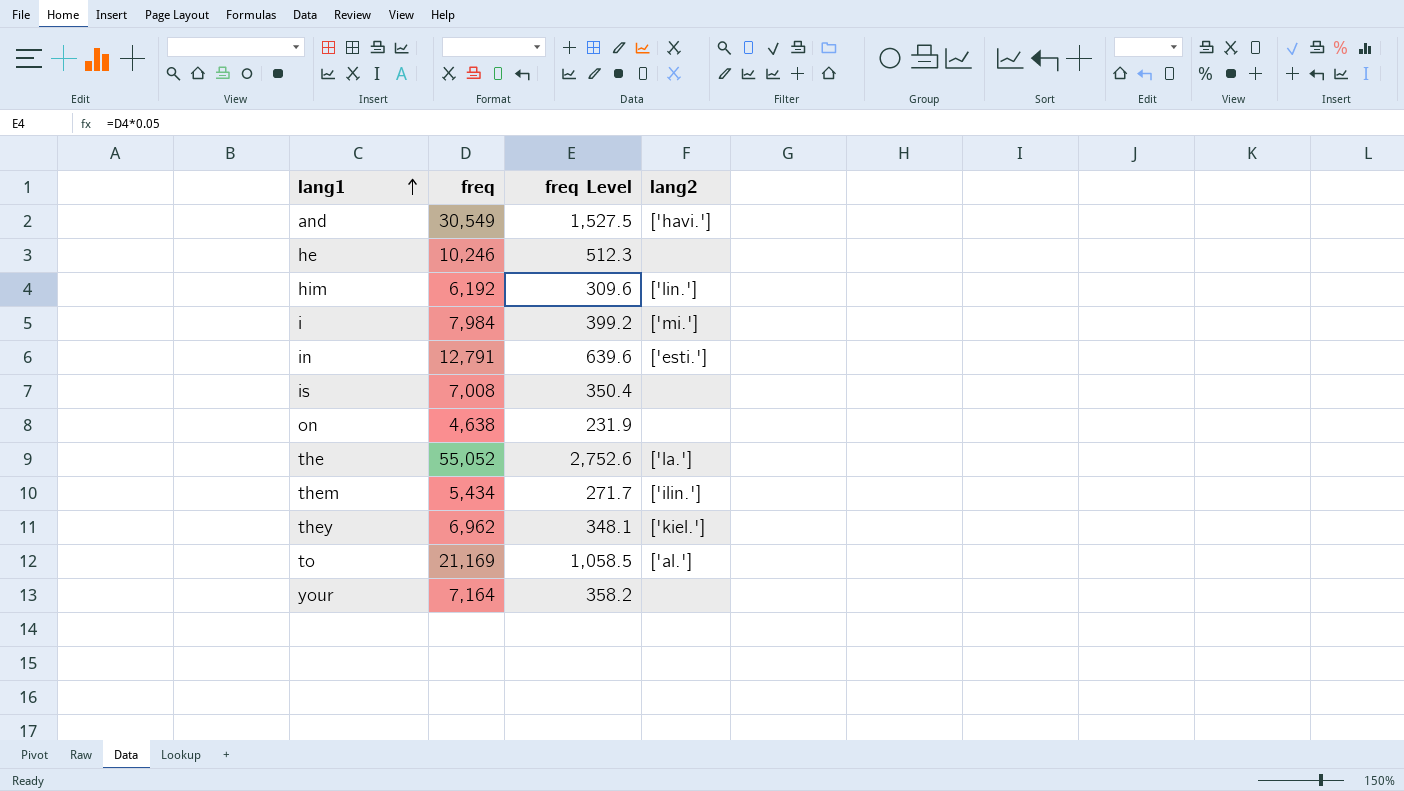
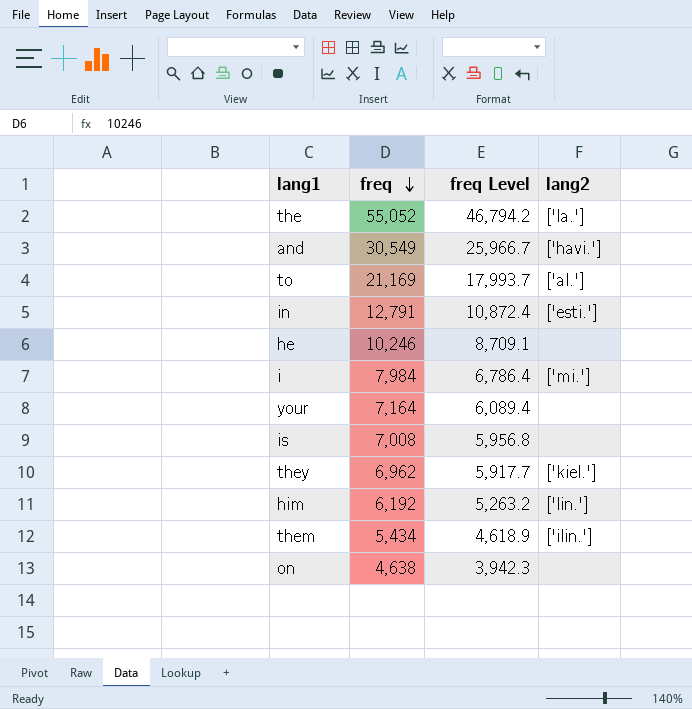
row order: lang1 ascending -> freq descending
column freq Level | formula: [freq] * 0.05 -> [freq] * 0.85

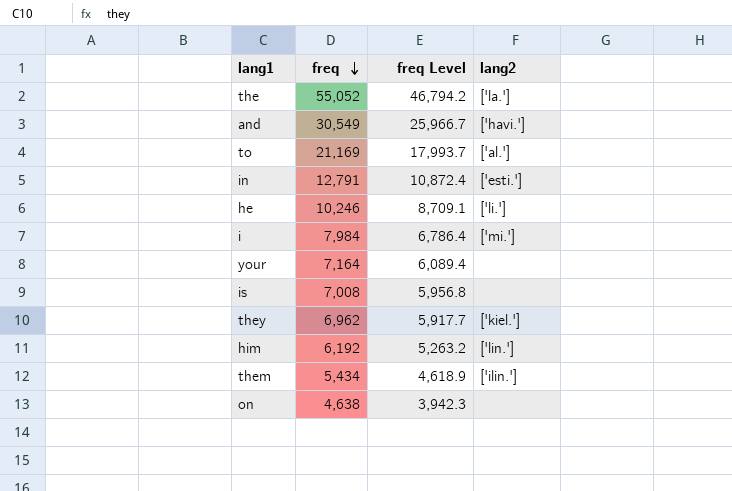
he | lang2: none -> ['li.']

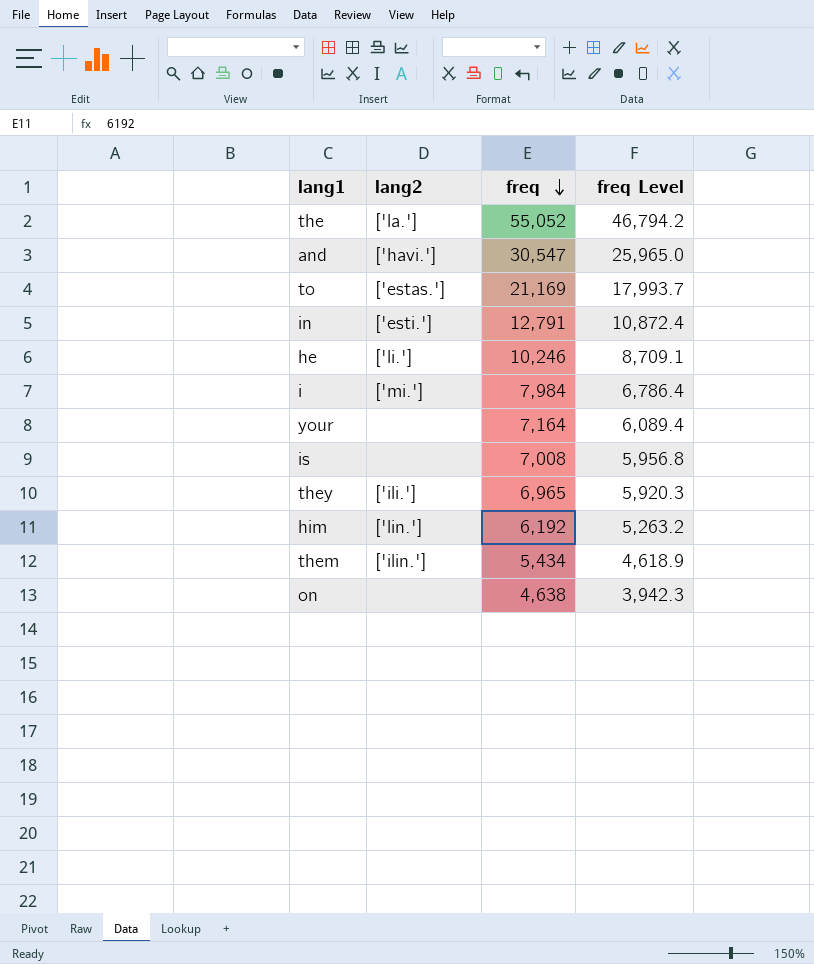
column lang2 | position: 4 -> 2
and | freq: 30,549 -> 30,547
and | freq Level: 25,966.7 -> 25,965.0
to | lang2: ['al.'] -> ['estas.']
they | lang2: ['kiel.'] -> ['ili.']
they | freq: 6,962 -> 6,965
they | freq Level: 5,917.7 -> 5,920.3

